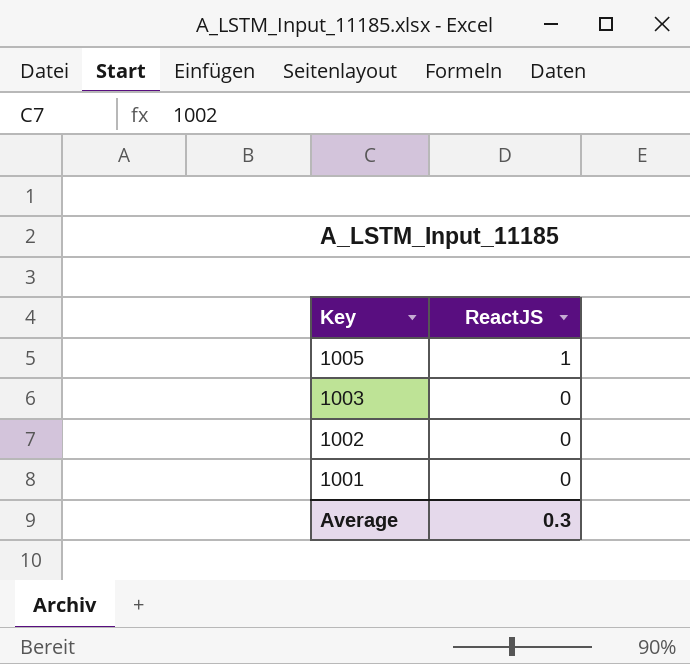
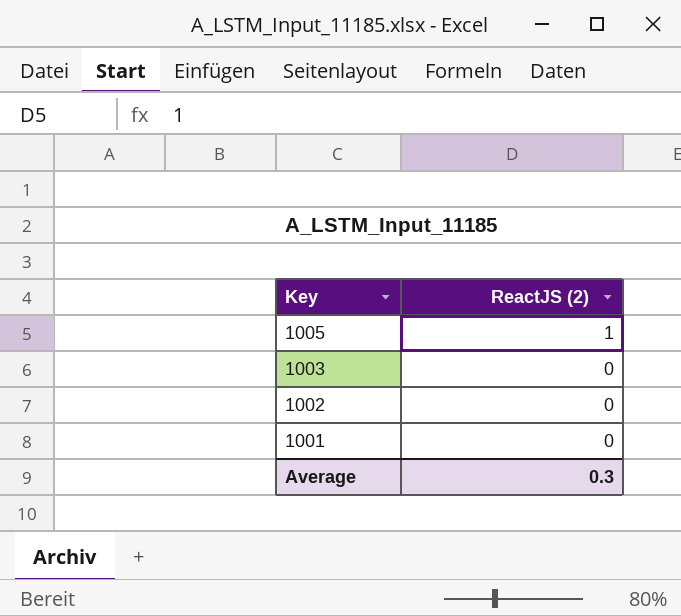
column name: ReactJS -> ReactJS (2)

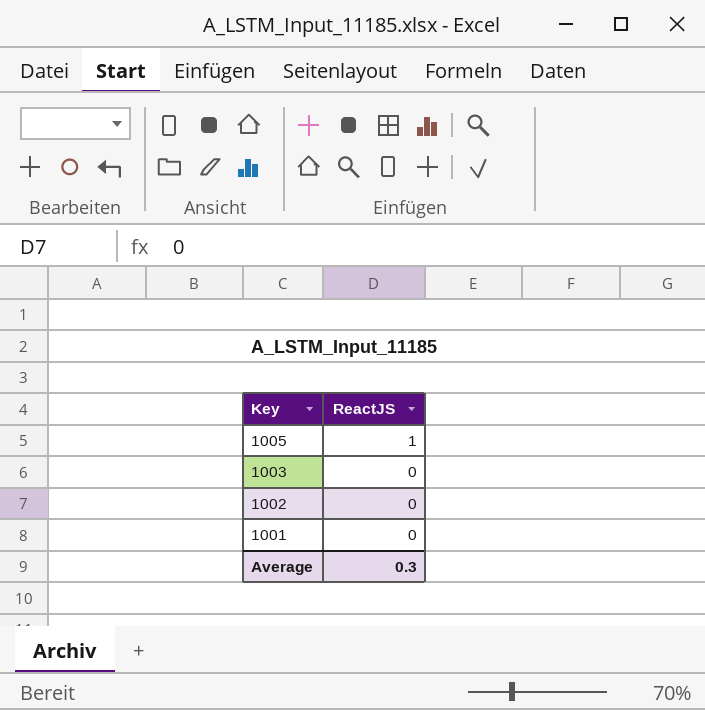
column name: ReactJS (2) -> ReactJS

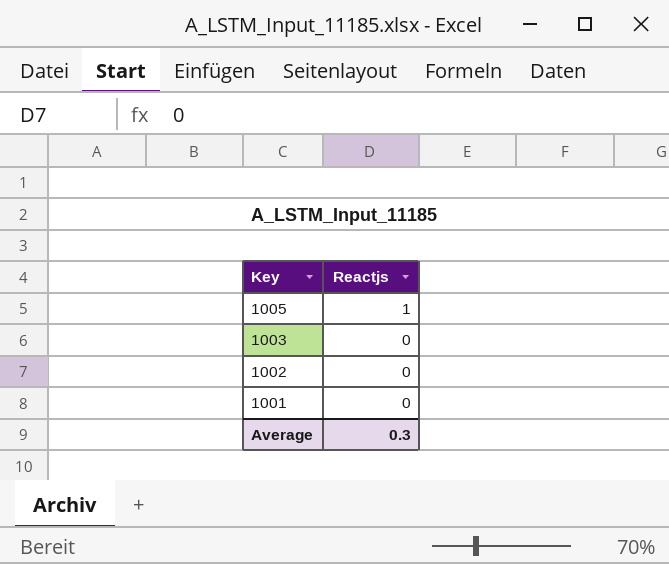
column name: ReactJS -> Reactjs

